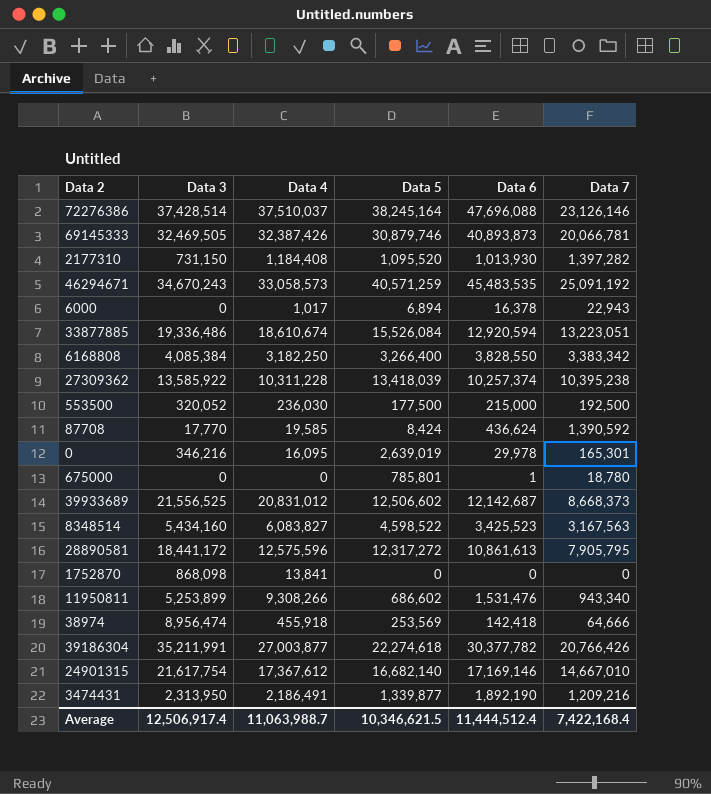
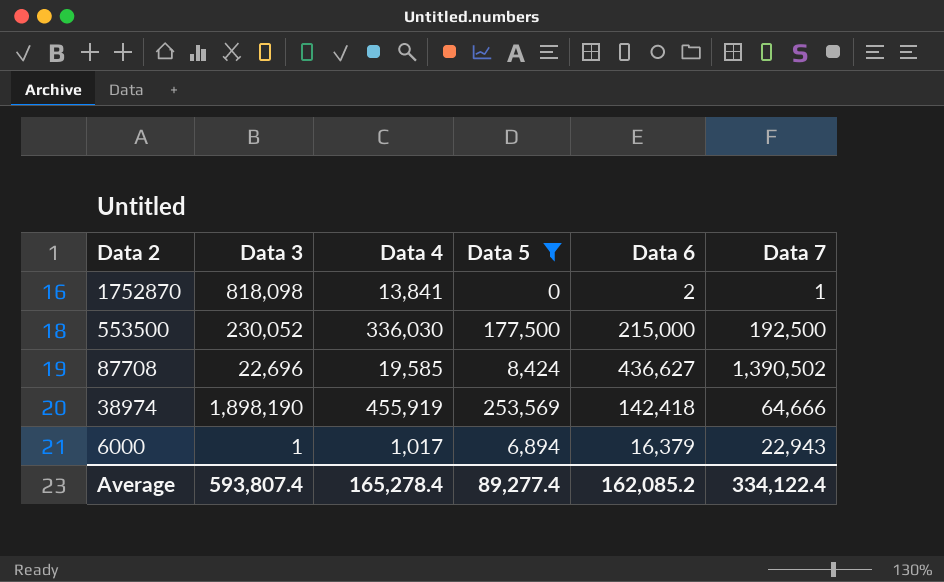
filter: none -> Data 5 <= 253,569
row order: none -> Data 2 descending
1752870 | Data 3: 868,098 -> 818,098
1752870 | Data 6: 0 -> 2
1752870 | Data 7: 0 -> 1
553500 | Data 3: 320,052 -> 230,052
553500 | Data 4: 236,030 -> 336,030
87708 | Data 3: 17,770 -> 22,696
87708 | Data 6: 436,624 -> 436,627
87708 | Data 7: 1,390,592 -> 1,390,502
38974 | Data 3: 8,956,474 -> 1,898,190
38974 | Data 4: 455,918 -> 455,919
6000 | Data 3: 0 -> 1
6000 | Data 6: 16,378 -> 16,379
Average | Data 3: 12,506,917.4 -> 593,807.4
Average | Data 4: 11,063,988.7 -> 165,278.4
Average | Data 5: 10,346,621.5 -> 89,277.4
Average | Data 6: 11,444,512.4 -> 162,085.2
Average | Data 7: 7,422,168.4 -> 334,122.4

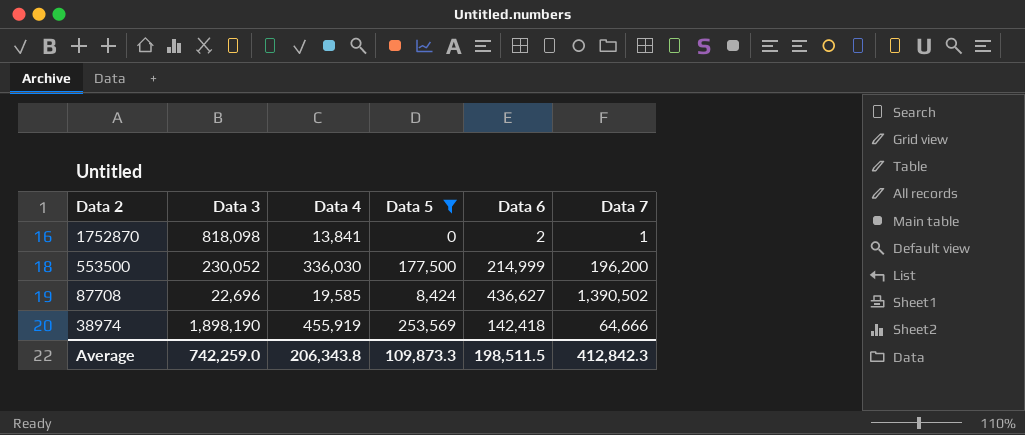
row 6000: 1 | 1,017 | 6,894 | 16,379 | 22,943 -> none
553500 | Data 6: 215,000 -> 214,999
553500 | Data 7: 192,500 -> 196,200
Average | Data 3: 593,807.4 -> 742,259.0
Average | Data 4: 165,278.4 -> 206,343.8
Average | Data 5: 89,277.4 -> 109,873.3
Average | Data 6: 162,085.2 -> 198,511.5
Average | Data 7: 334,122.4 -> 412,842.3

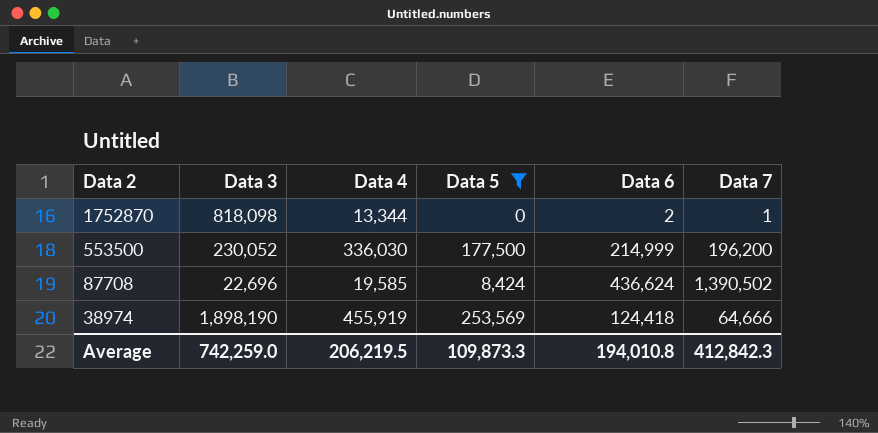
1752870 | Data 4: 13,841 -> 13,344
87708 | Data 6: 436,627 -> 436,624
38974 | Data 6: 142,418 -> 124,418
Average | Data 4: 206,343.8 -> 206,219.5
Average | Data 6: 198,511.5 -> 194,010.8

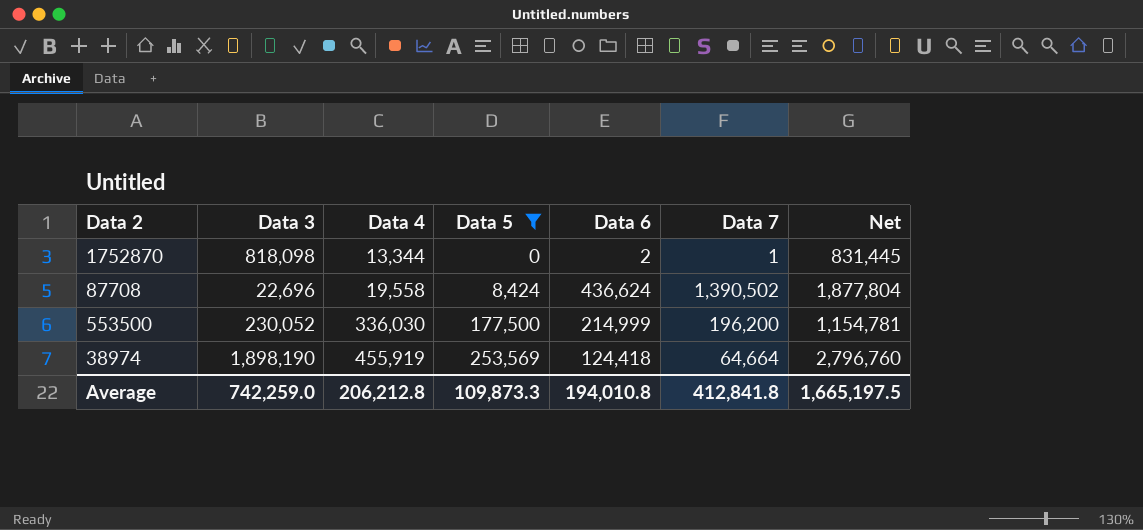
row order: Data 2 descending -> Data 4 ascending
column Net | formula: none -> [Data 3] + [Data 4] + [Data 5] + [Data 6] + [Data 7]
87708 | Data 4: 19,585 -> 19,558
38974 | Data 7: 64,666 -> 64,664
Average | Data 4: 206,219.5 -> 206,212.8
Average | Data 7: 412,842.3 -> 412,841.8

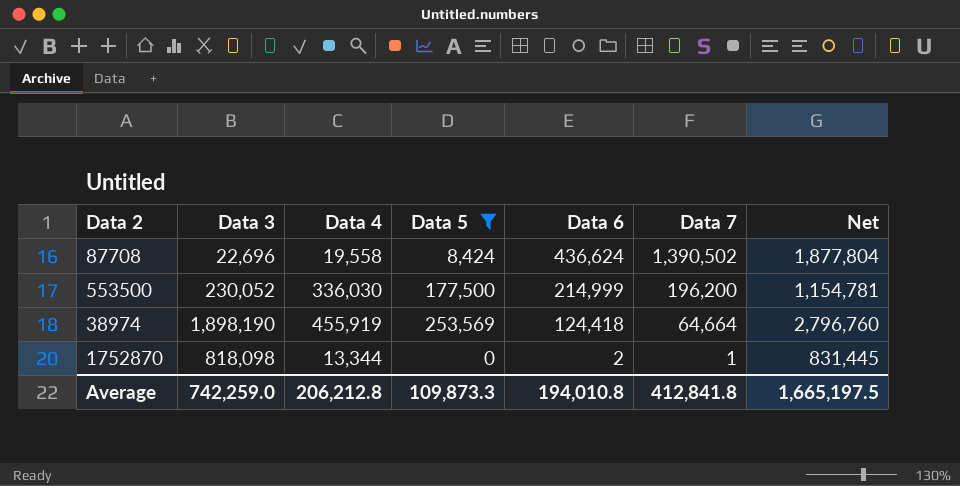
row order: Data 4 ascending -> Data 6 descending

